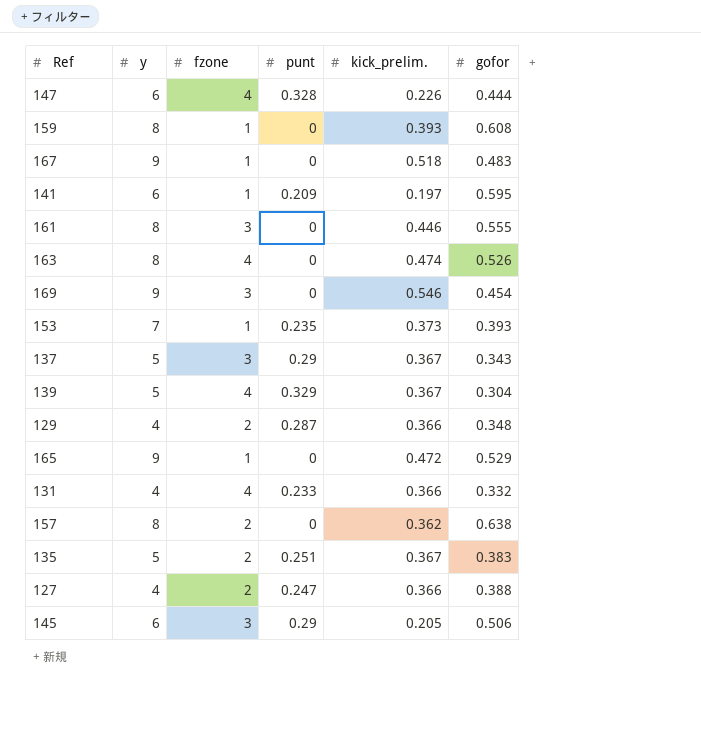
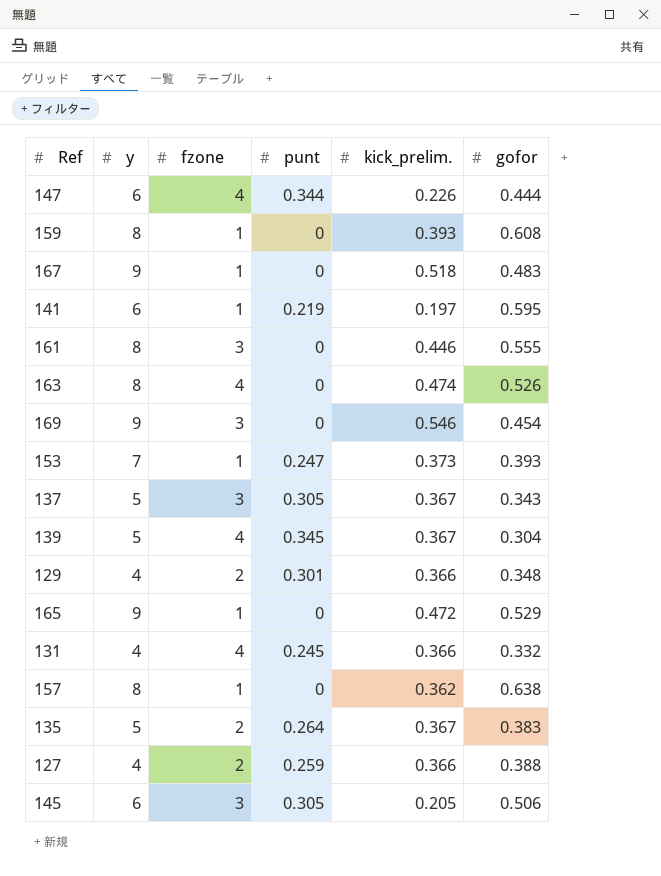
147 | punt: 0.328 -> 0.344
141 | punt: 0.209 -> 0.219
153 | punt: 0.235 -> 0.247
137 | punt: 0.29 -> 0.305
139 | punt: 0.329 -> 0.345
129 | punt: 0.287 -> 0.301
131 | punt: 0.233 -> 0.245
157 | fzone: 2 -> 1
135 | punt: 0.251 -> 0.264
127 | punt: 0.247 -> 0.259
145 | punt: 0.29 -> 0.305

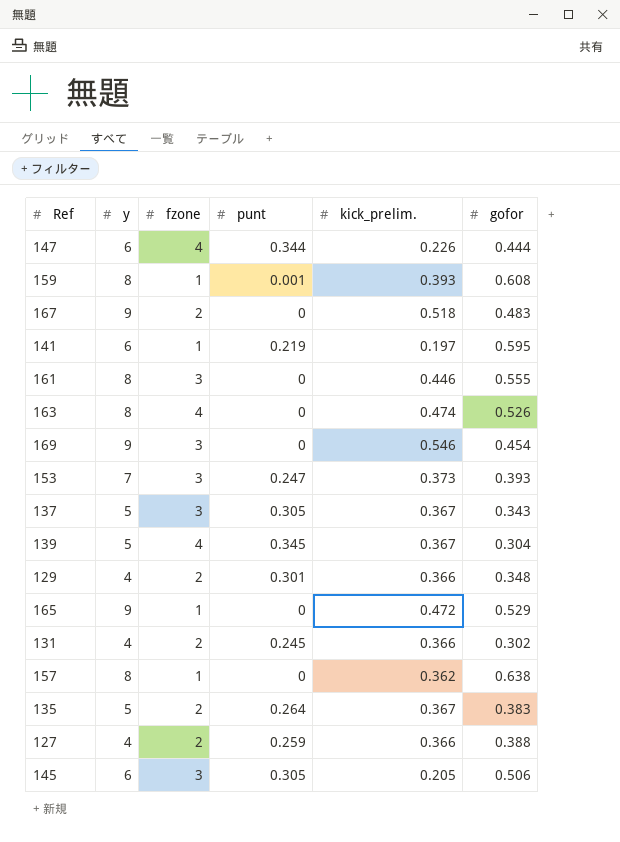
159 | punt: 0 -> 0.001
167 | fzone: 1 -> 2
153 | fzone: 1 -> 3
131 | fzone: 4 -> 2
131 | gofor: 0.332 -> 0.302

